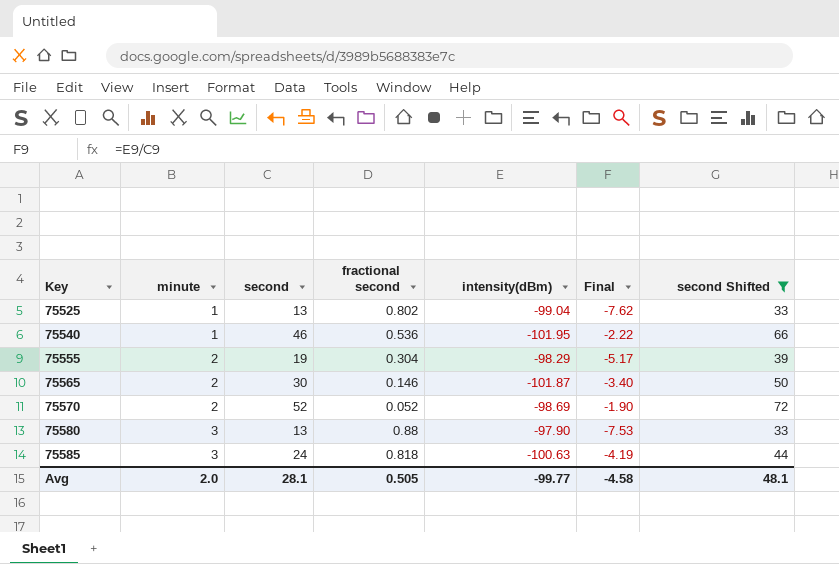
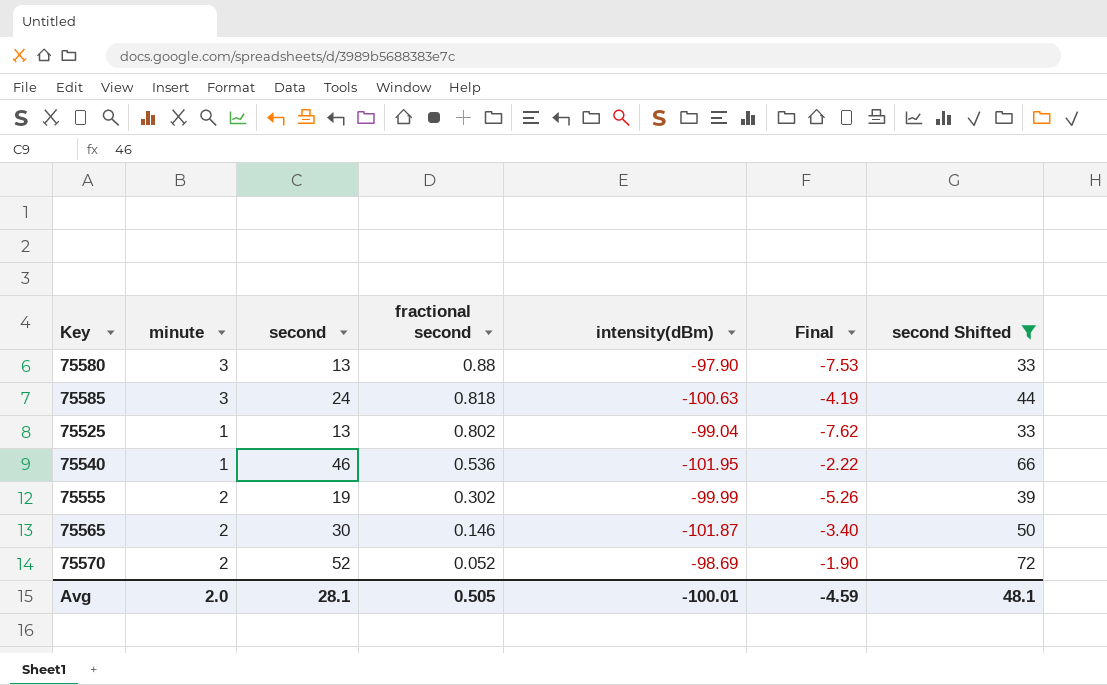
row order: Key ascending -> fractional second descending
75555 | fractional second: 0.304 -> 0.302
75555 | intensity(dBm): -98.29 -> -99.99
75555 | Final: -5.17 -> -5.26
Avg | intensity(dBm): -99.77 -> -100.01
Avg | Final: -4.58 -> -4.59

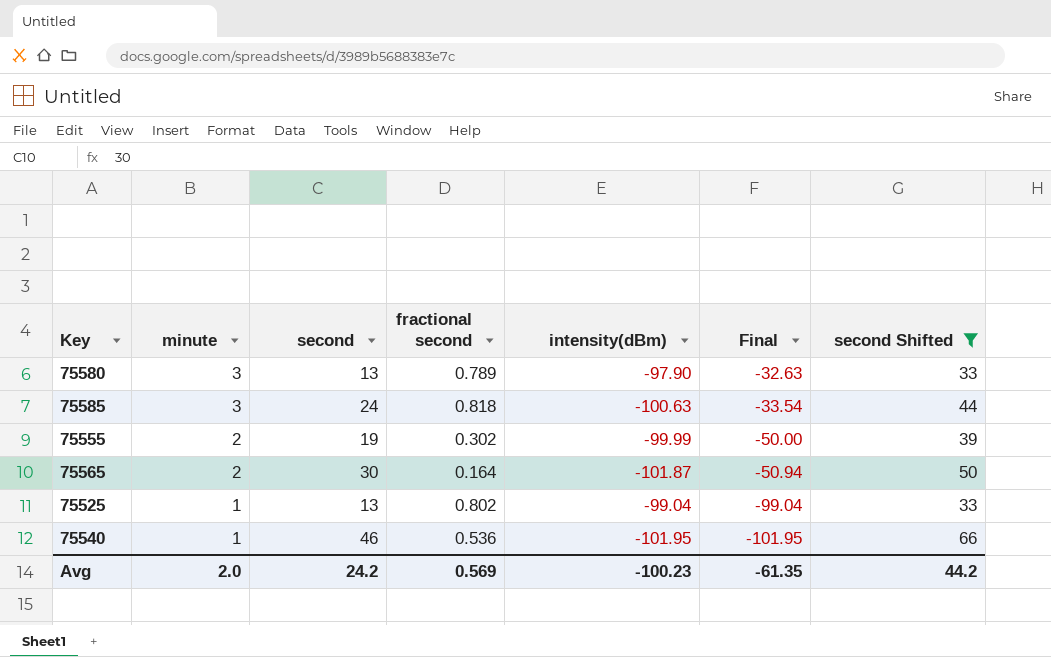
row order: fractional second descending -> minute descending
column Final | formula: [intensity(dBm)] / [second] -> [intensity(dBm)] / [minute]
row 75570: 2 | 52 | 0.052 | -98.69 | -1.90 | 72 -> none
75580 | fractional second: 0.88 -> 0.789
75565 | fractional second: 0.146 -> 0.164
Avg | second: 28.1 -> 24.2
Avg | fractional second: 0.505 -> 0.569
Avg | intensity(dBm): -100.01 -> -100.23
Avg | Final: -4.59 -> -61.35
Avg | second Shifted: 48.1 -> 44.2

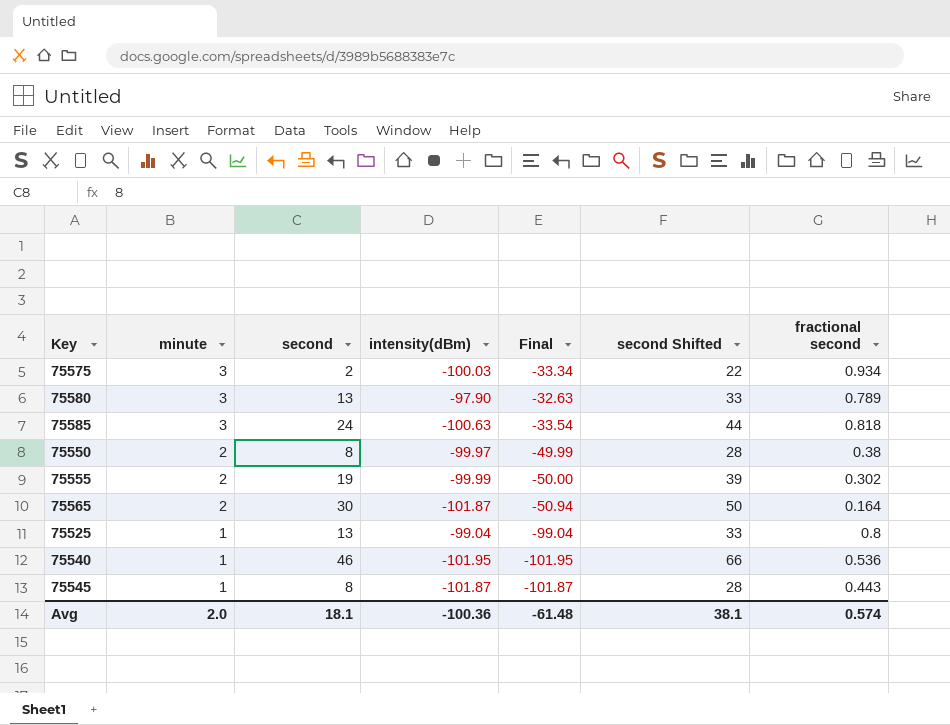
filter: second Shifted >= 33 -> none
column fractional second | position: 4 -> 7
75525 | fractional second: 0.802 -> 0.8
Avg | second: 24.2 -> 18.1
Avg | intensity(dBm): -100.23 -> -100.36
Avg | Final: -61.35 -> -61.48
Avg | second Shifted: 44.2 -> 38.1
Avg | fractional second: 0.569 -> 0.574

